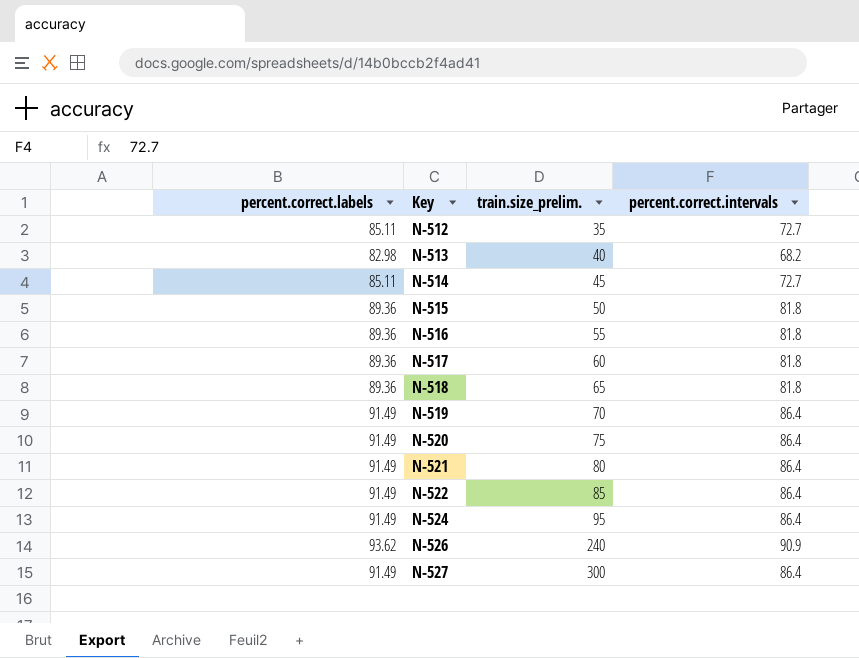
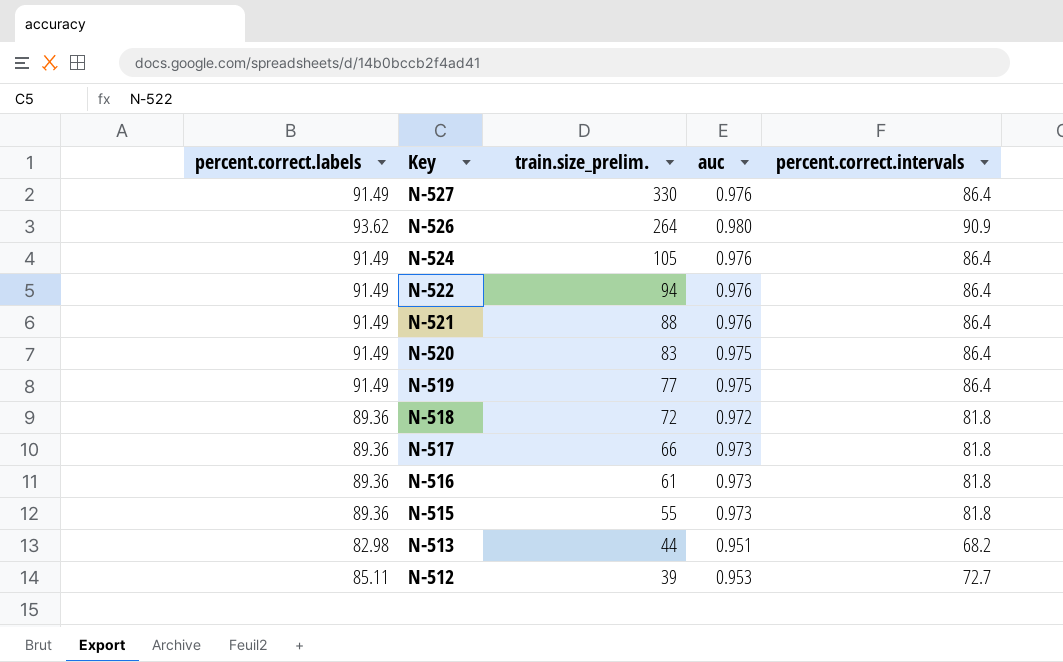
row order: Key ascending -> Key descending
column auc | position: none -> 4
row N-514: 85.11 | 45 | 72.7 -> none
N-527 | train.size_prelim.: 300 -> 330
N-526 | train.size_prelim.: 240 -> 264
N-524 | train.size_prelim.: 95 -> 105
N-522 | train.size_prelim.: 85 -> 94
N-521 | train.size_prelim.: 80 -> 88
N-520 | train.size_prelim.: 75 -> 83
N-519 | train.size_prelim.: 70 -> 77
N-518 | train.size_prelim.: 65 -> 72
N-517 | train.size_prelim.: 60 -> 66
N-516 | train.size_prelim.: 55 -> 61
N-515 | train.size_prelim.: 50 -> 55
N-513 | train.size_prelim.: 40 -> 44
N-512 | train.size_prelim.: 35 -> 39

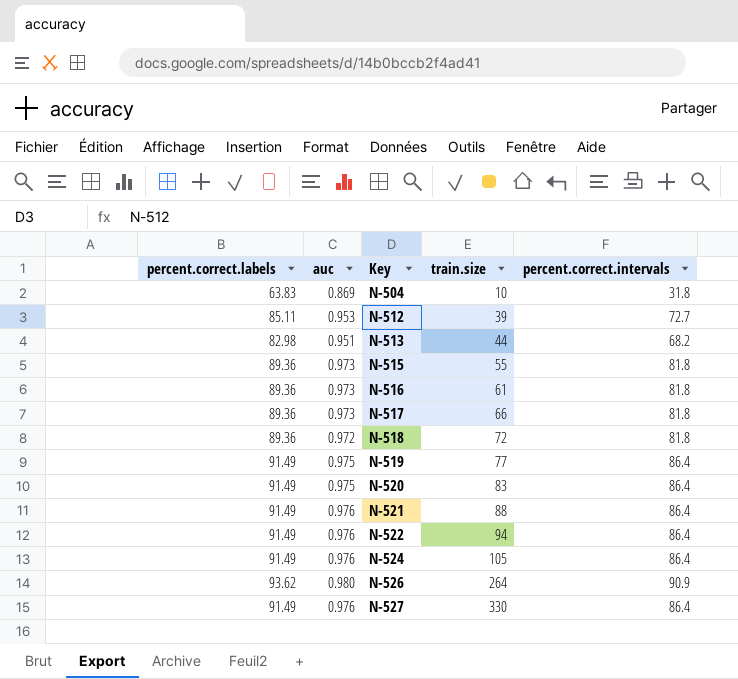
row order: Key descending -> Key ascending
column auc | position: 4 -> 2
column name: train.size_prelim. -> train.size
row N-504: none -> 63.83 | 0.869 | 10 | 31.8

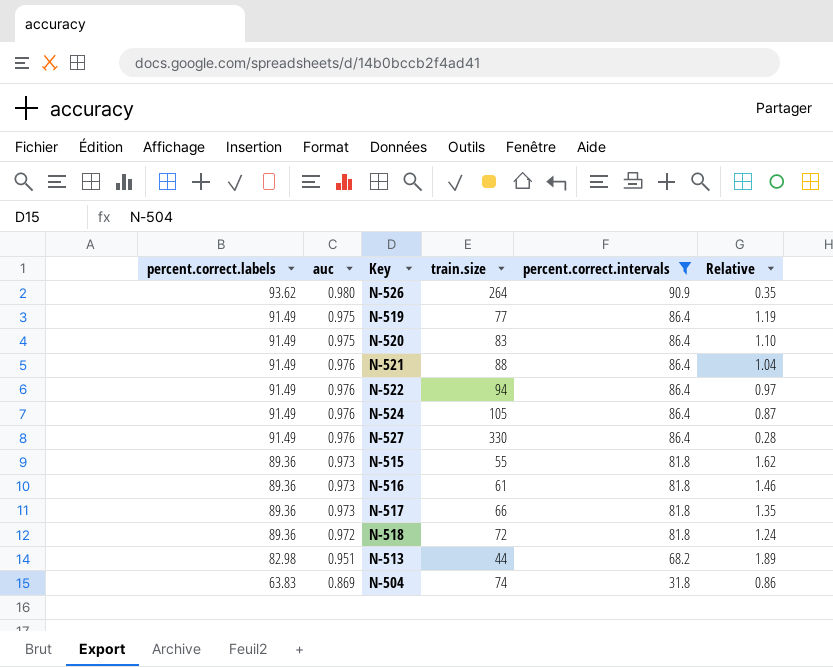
filter: none -> percent.correct.intervals != 72.7
row order: Key ascending -> percent.correct.labels descending
column Relative | formula: none -> [percent.correct.labels] / [train.size]
N-504 | train.size: 10 -> 74

